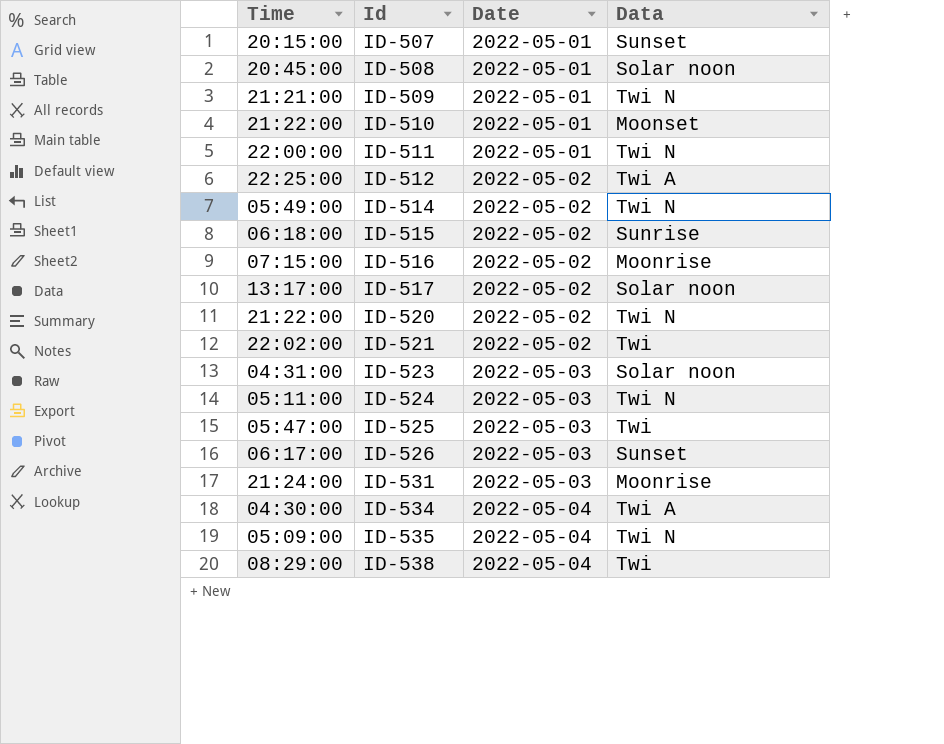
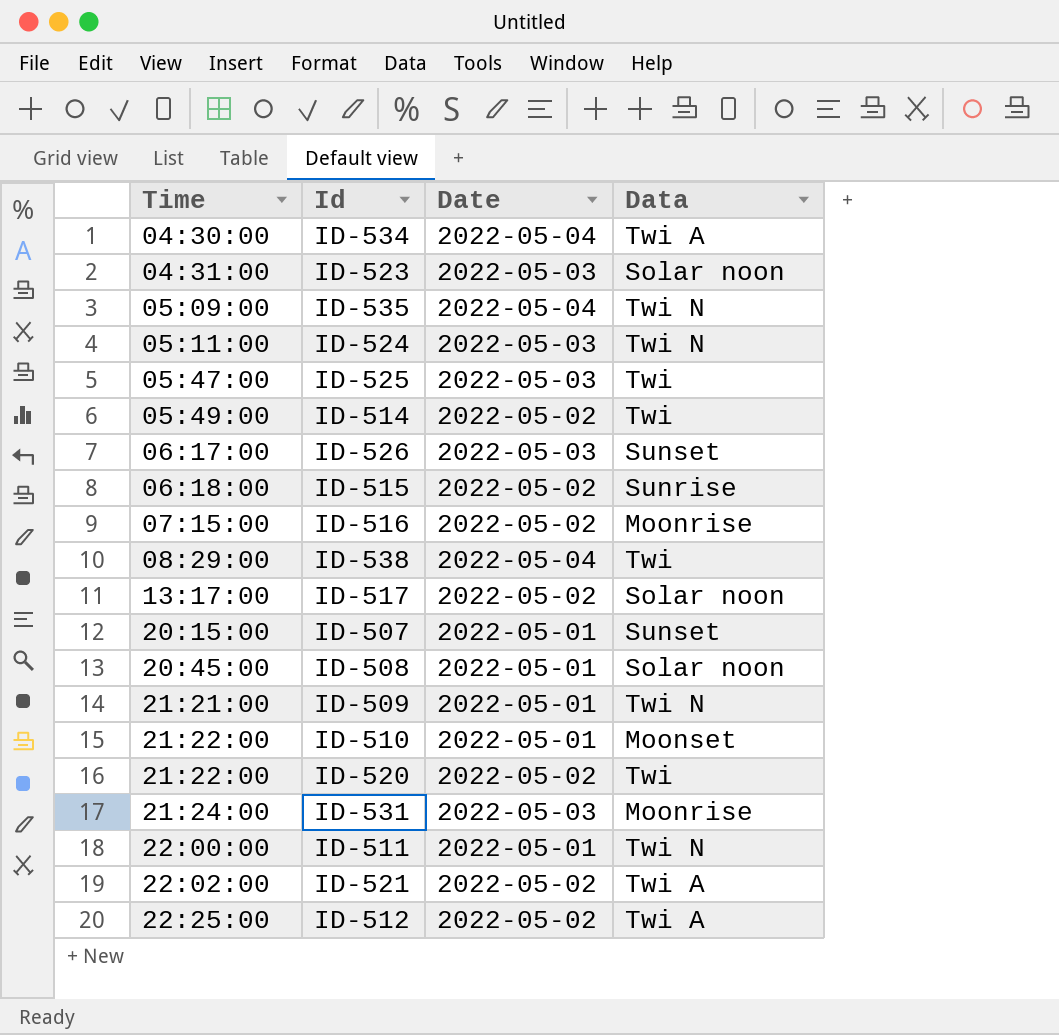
row order: Id ascending -> Time ascending
ID-514 | Data: Twi N -> Twi
ID-520 | Data: Twi N -> Twi
ID-521 | Data: Twi -> Twi A

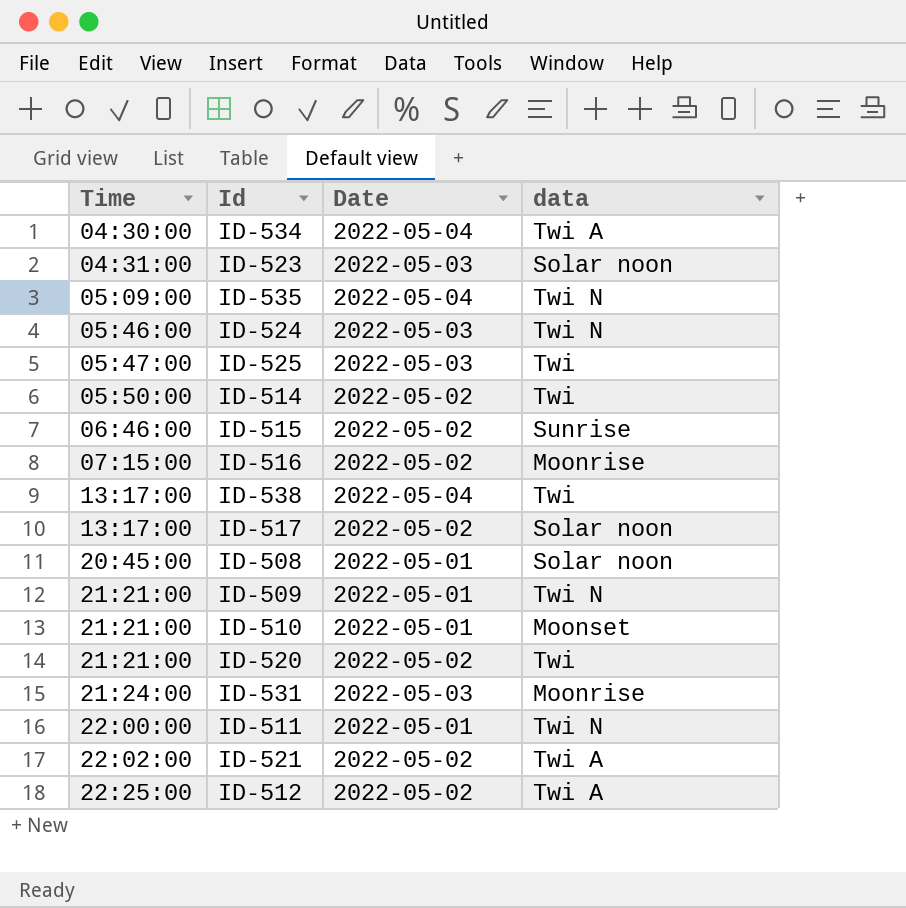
column name: Data -> data
row ID-526: 06:17:00 | 2022-05-03 | Sunset -> none
row ID-507: 20:15:00 | 2022-05-01 | Sunset -> none
ID-524 | Time: 05:11:00 -> 05:46:00
ID-514 | Time: 05:49:00 -> 05:50:00
ID-515 | Time: 06:18:00 -> 06:46:00
ID-538 | Time: 08:29:00 -> 13:17:00
ID-510 | Time: 21:22:00 -> 21:21:00
ID-520 | Time: 21:22:00 -> 21:21:00

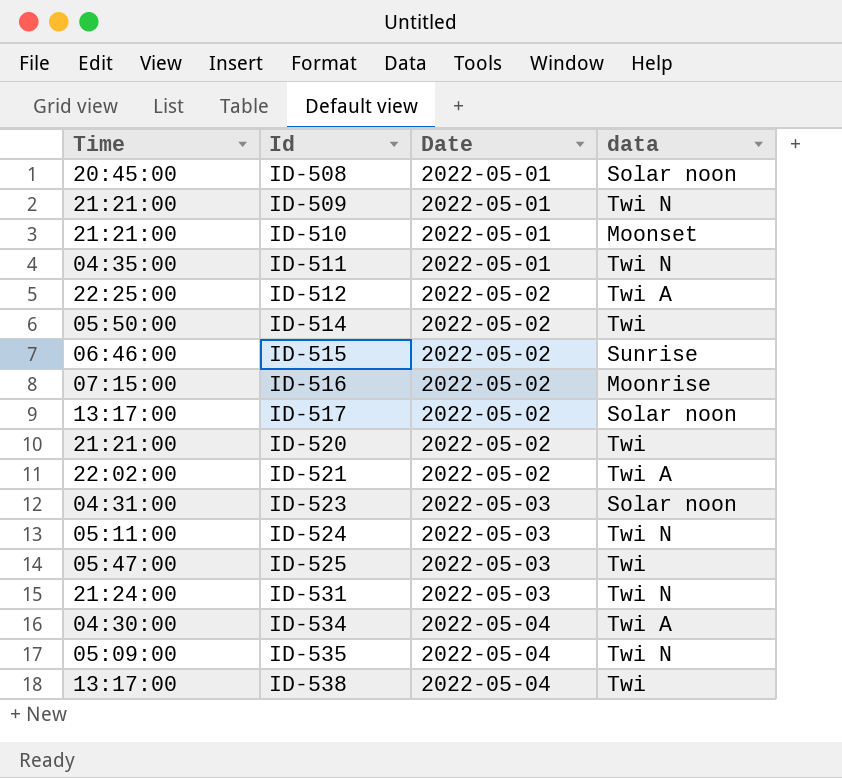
row order: Time ascending -> Id ascending
ID-511 | Time: 22:00:00 -> 04:35:00
ID-524 | Time: 05:46:00 -> 05:11:00
ID-531 | data: Moonrise -> Twi N

